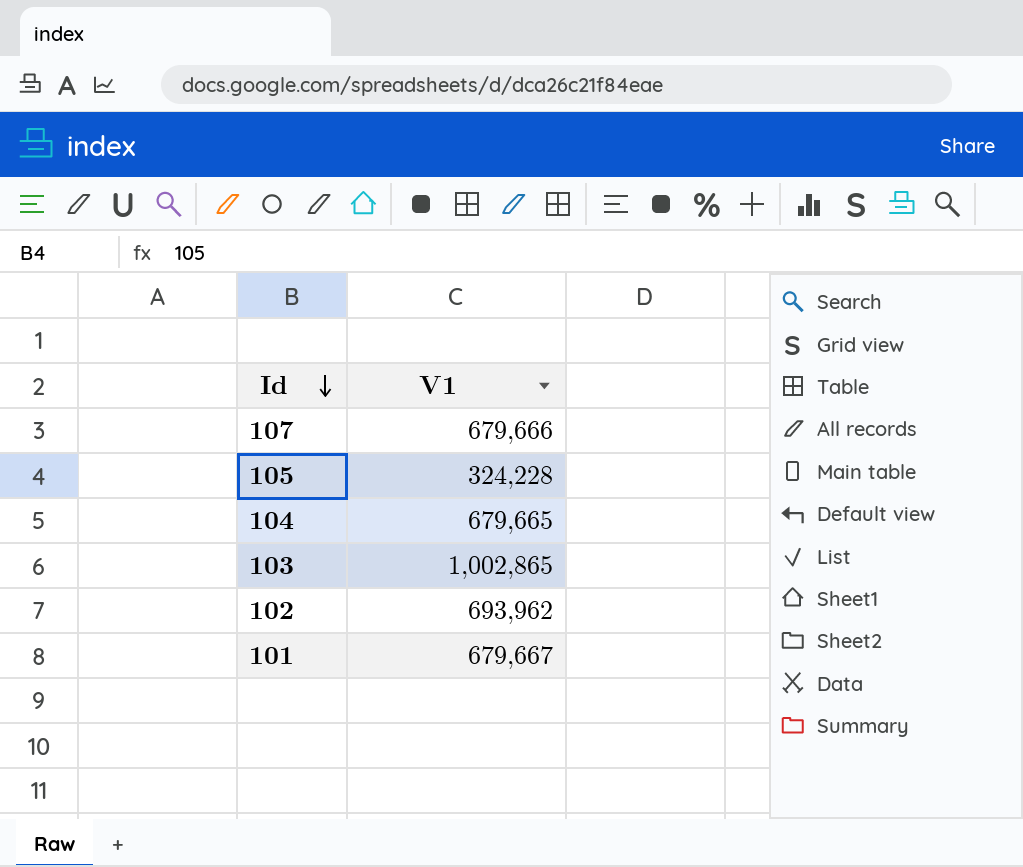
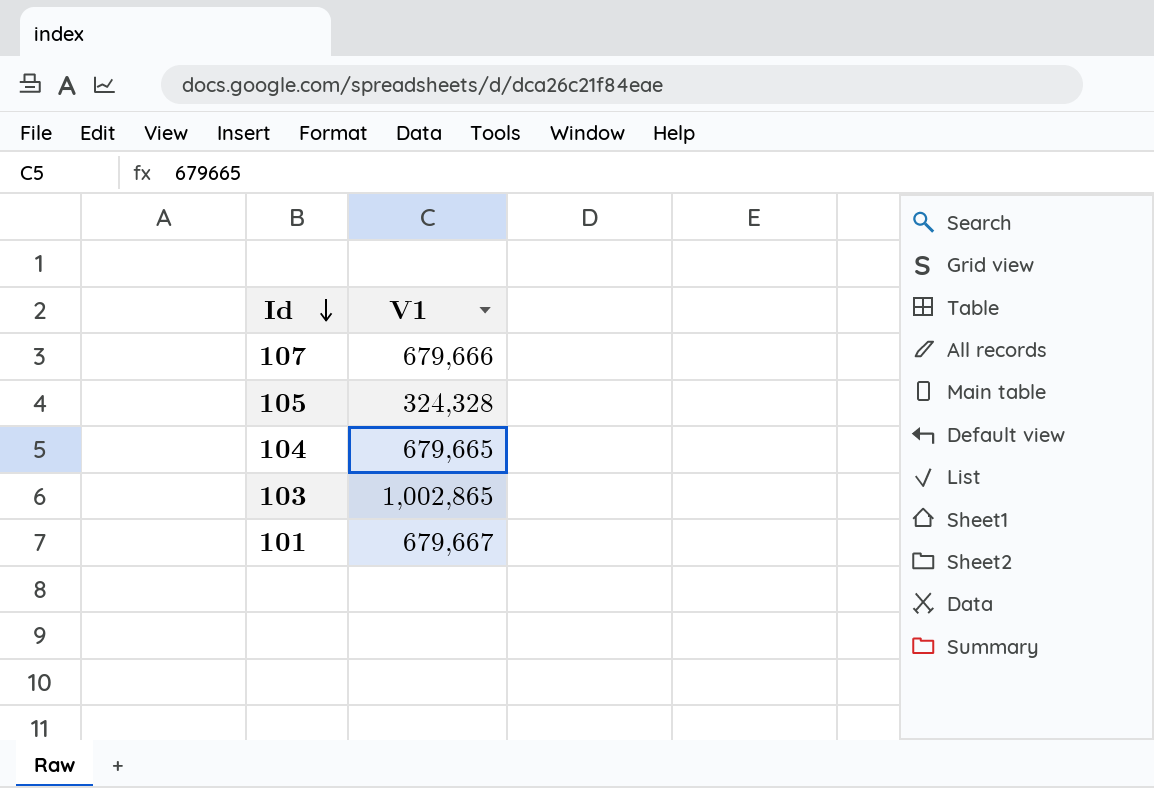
row 102: 693,962 -> none
105 | V1: 324,228 -> 324,328

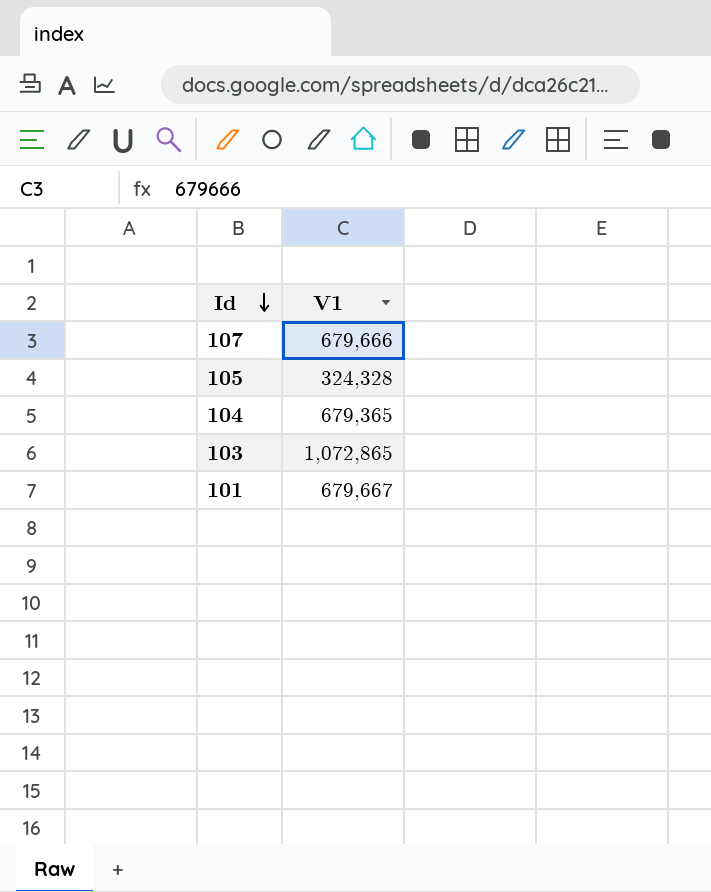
104 | V1: 679,665 -> 679,365
103 | V1: 1,002,865 -> 1,072,865

